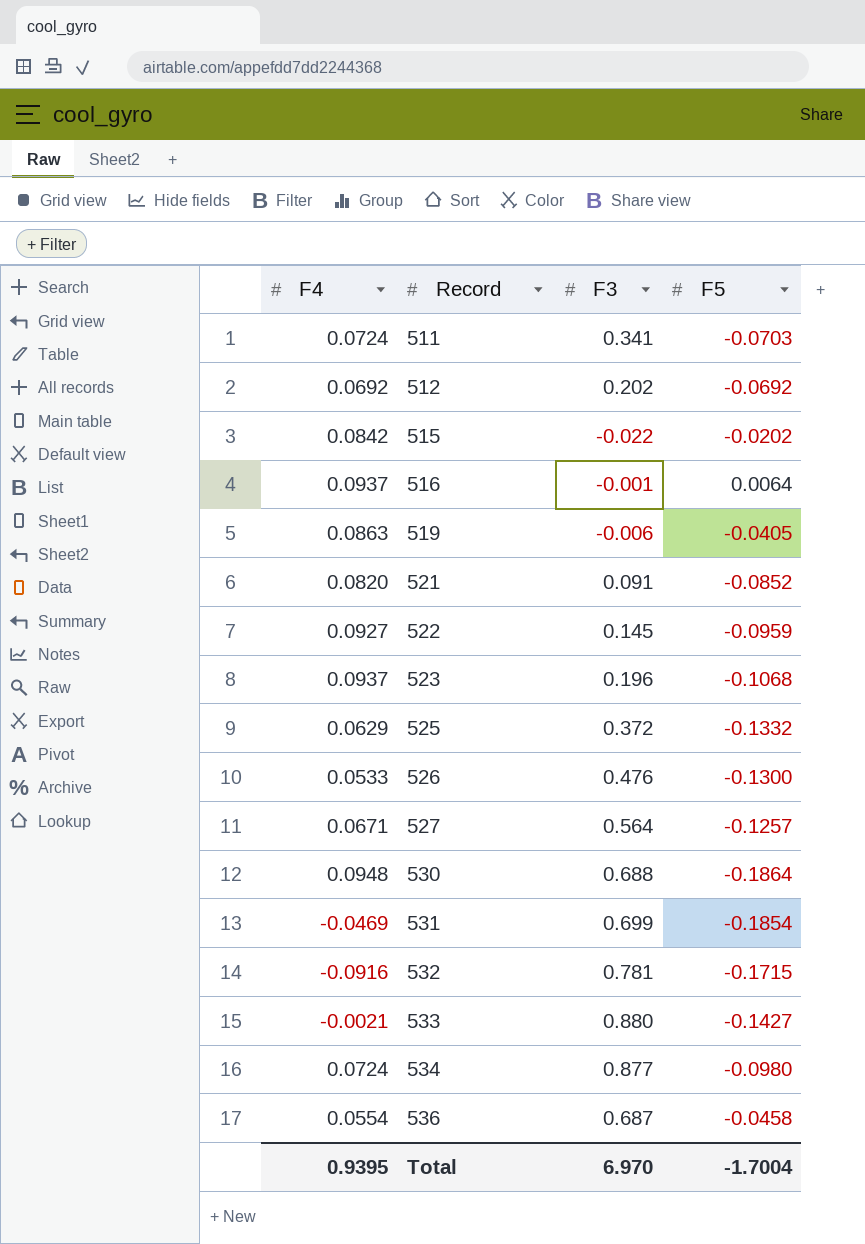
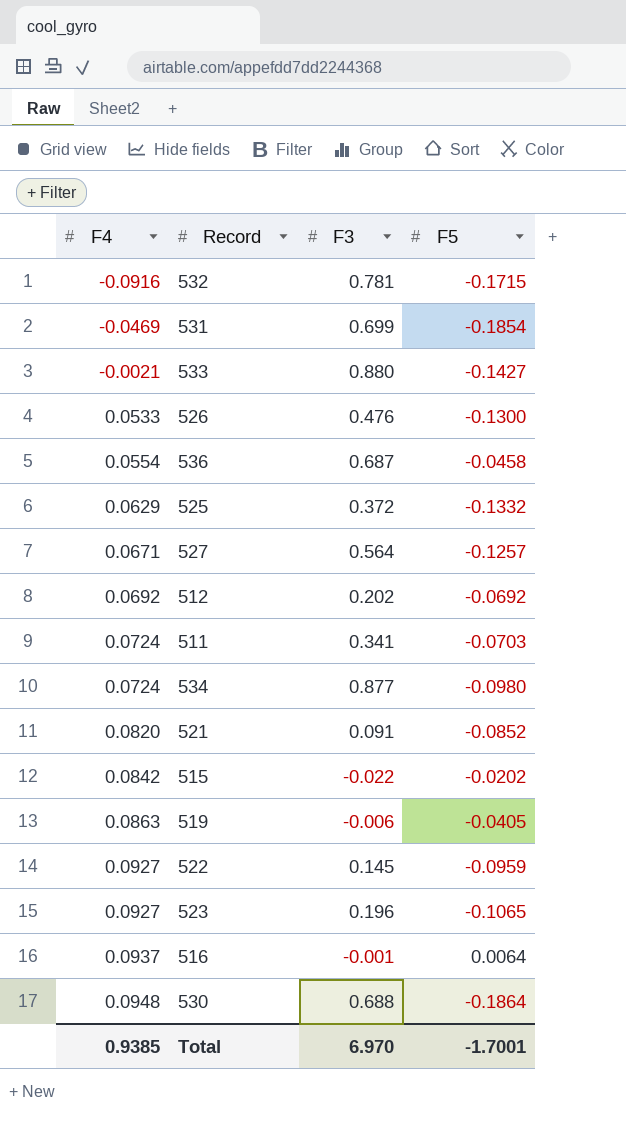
row order: Record ascending -> F4 ascending
523 | F4: 0.0937 -> 0.0927
523 | F5: -0.1068 -> -0.1065
Total | F4: 0.9395 -> 0.9385
Total | F5: -1.7004 -> -1.7001

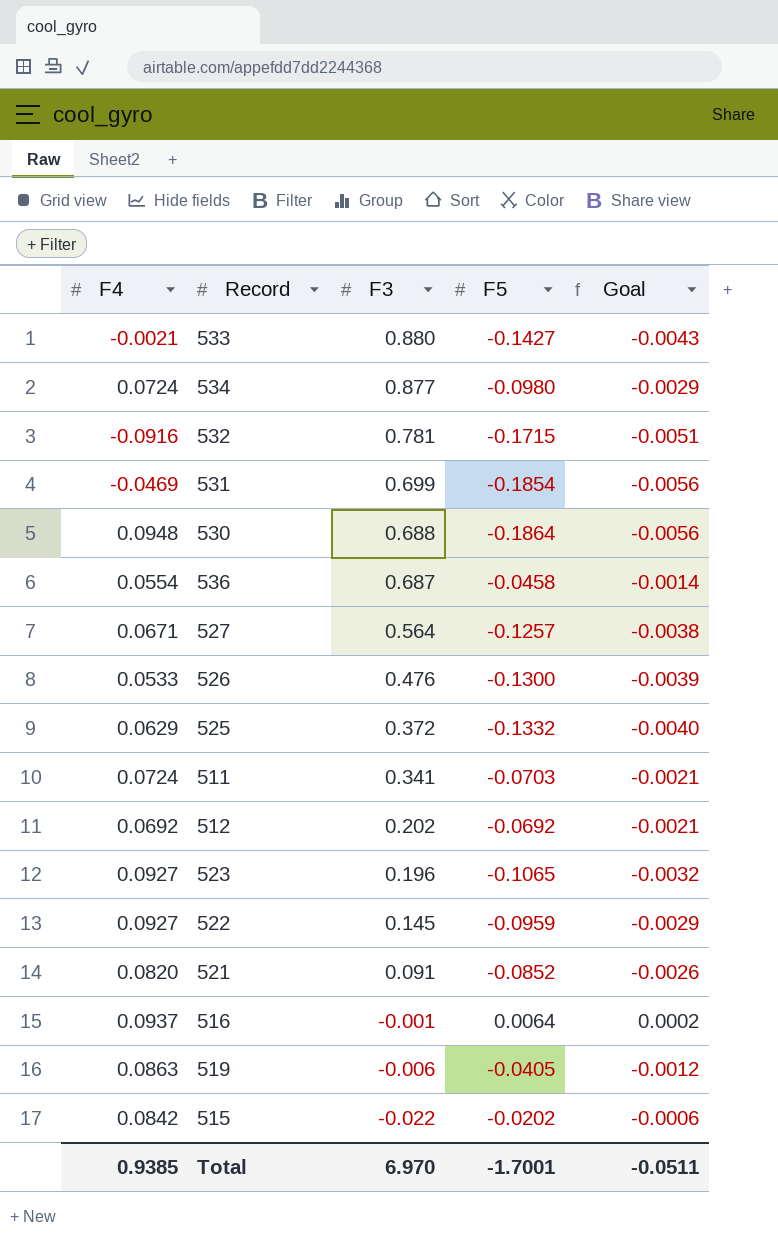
row order: F4 ascending -> F3 descending
column Goal | formula: none -> [F5] * 0.03

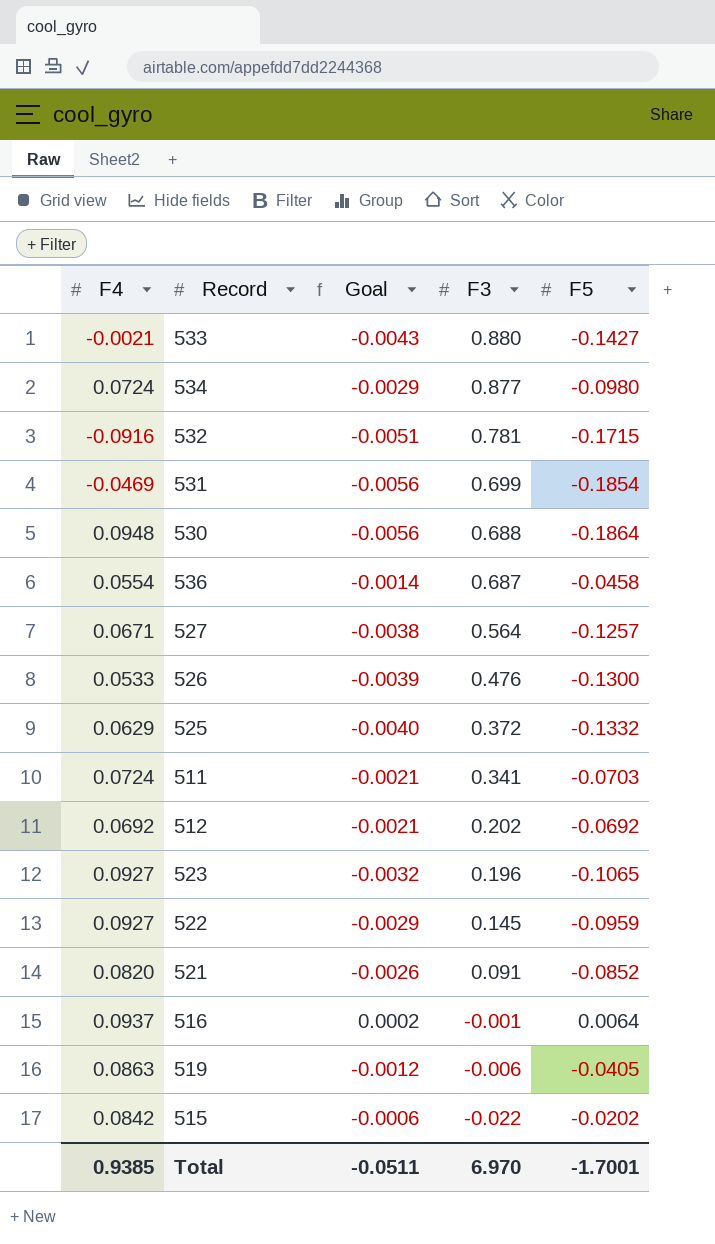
column Goal | position: 5 -> 3

